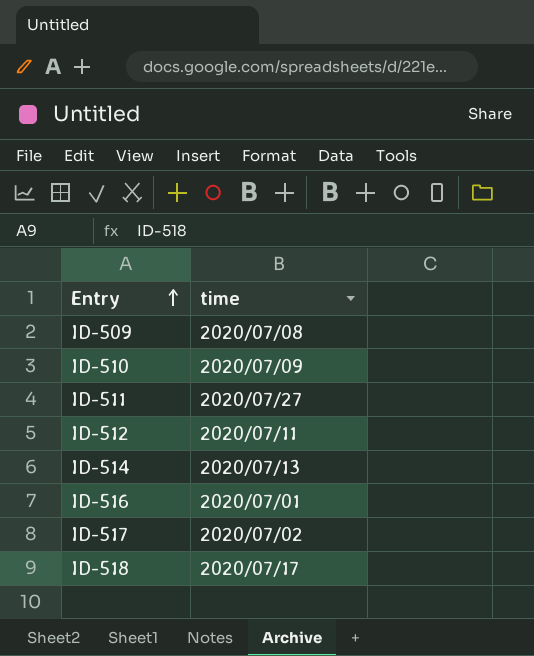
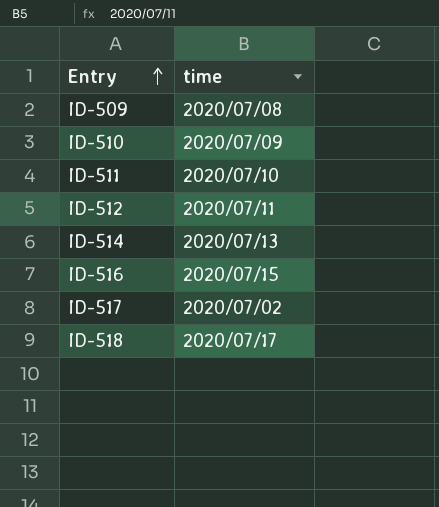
ID-511 | time: 2020/07/27 -> 2020/07/10
ID-516 | time: 2020/07/01 -> 2020/07/15

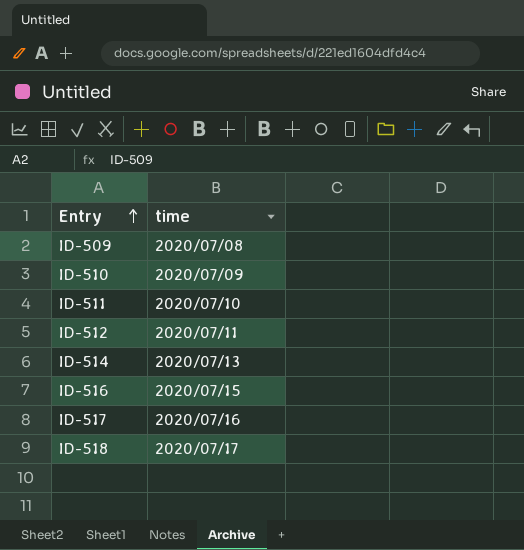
ID-517 | time: 2020/07/02 -> 2020/07/16

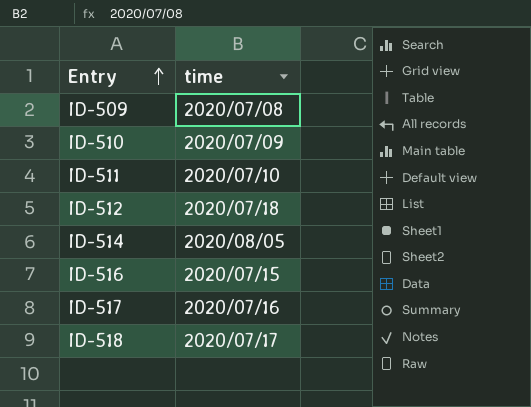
ID-512 | time: 2020/07/11 -> 2020/07/18
ID-514 | time: 2020/07/13 -> 2020/08/05

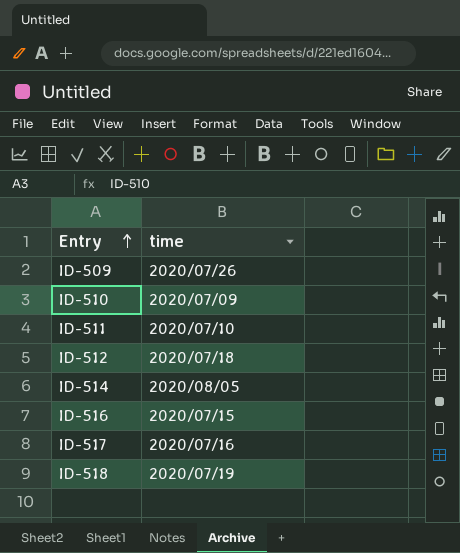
ID-509 | time: 2020/07/08 -> 2020/07/26
ID-518 | time: 2020/07/17 -> 2020/07/19

